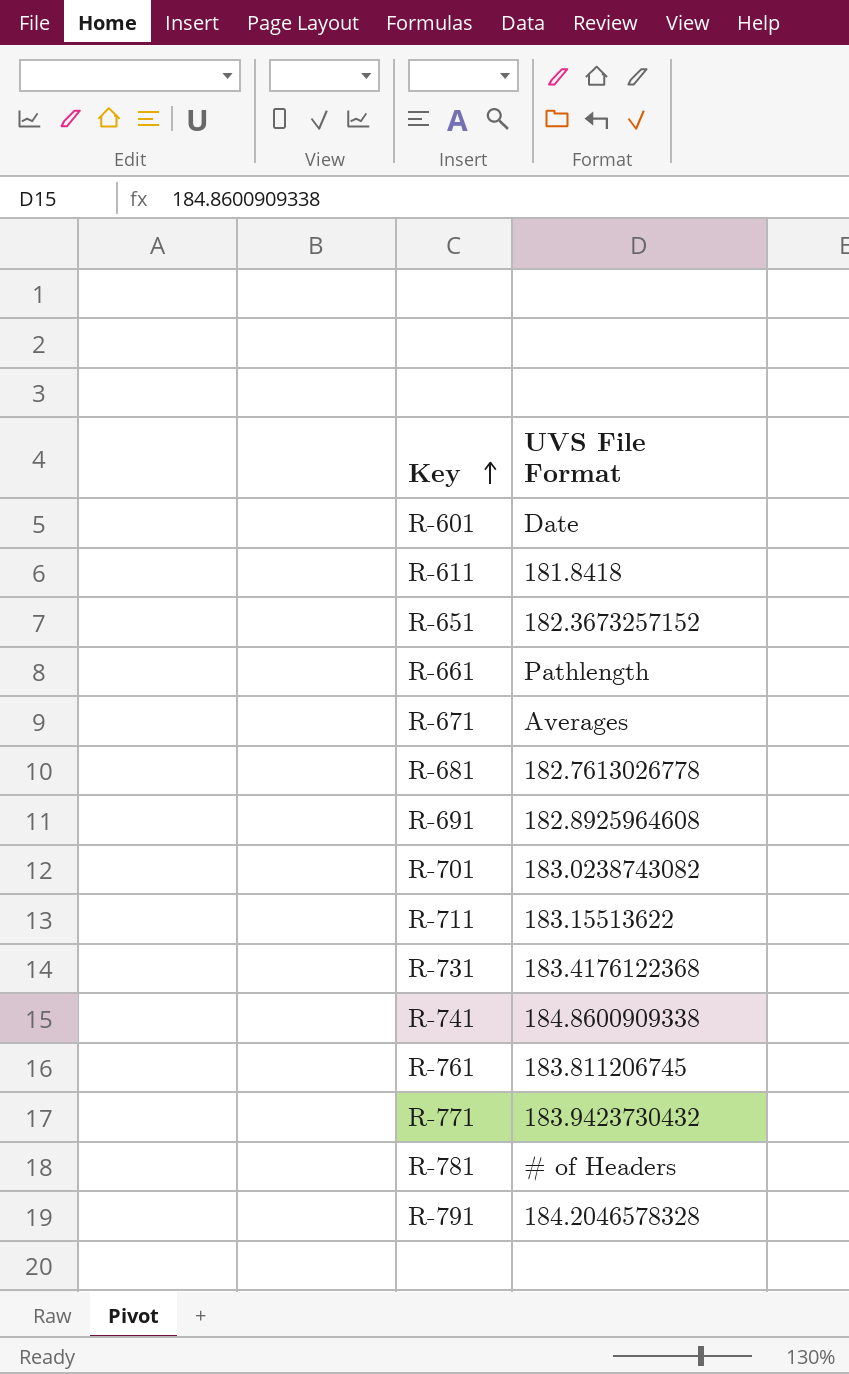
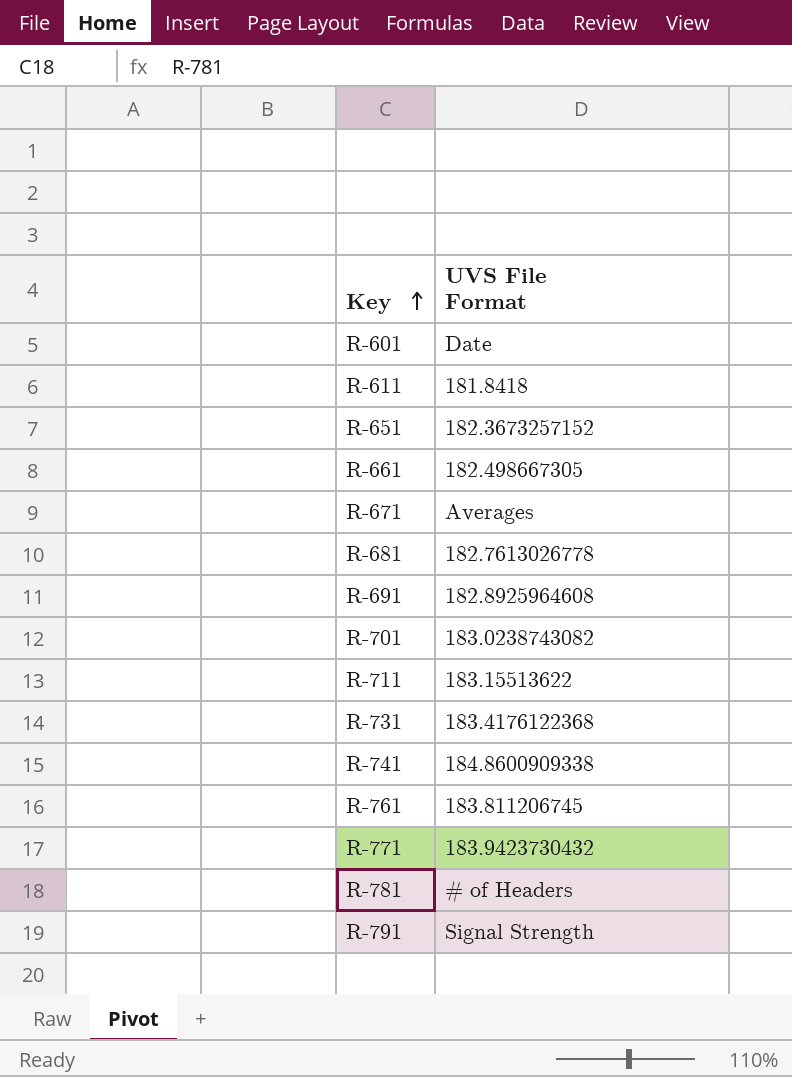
R-661 | UVS File Format: Pathlength -> 182.498667305
R-791 | UVS File Format: 184.2046578328 -> Signal Strength

